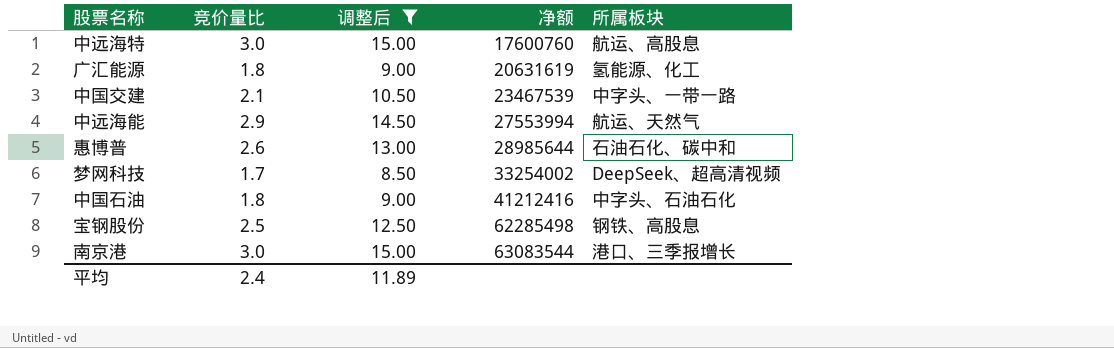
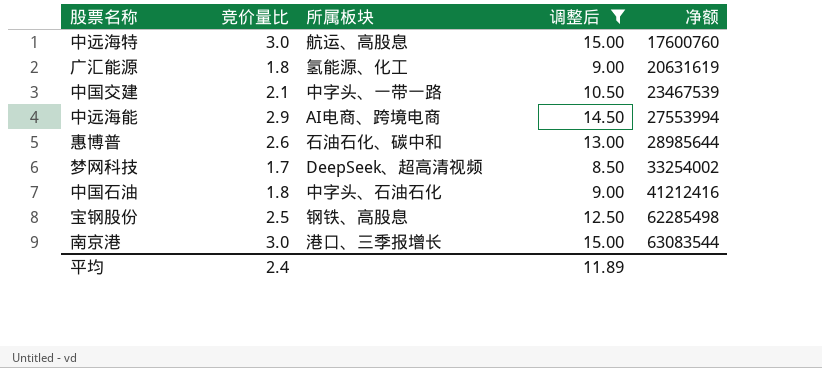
column 所属板块 | position: 5 -> 3
中远海能 | 所属板块: 航运、天然气 -> AI电商、跨境电商

